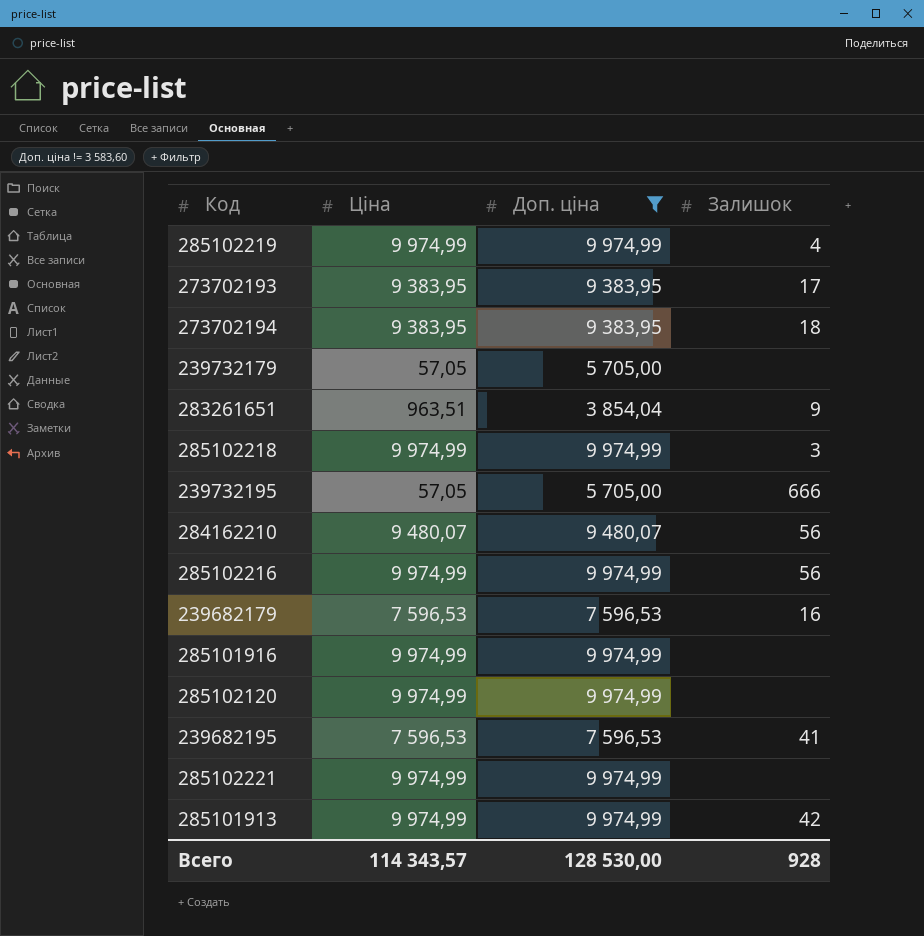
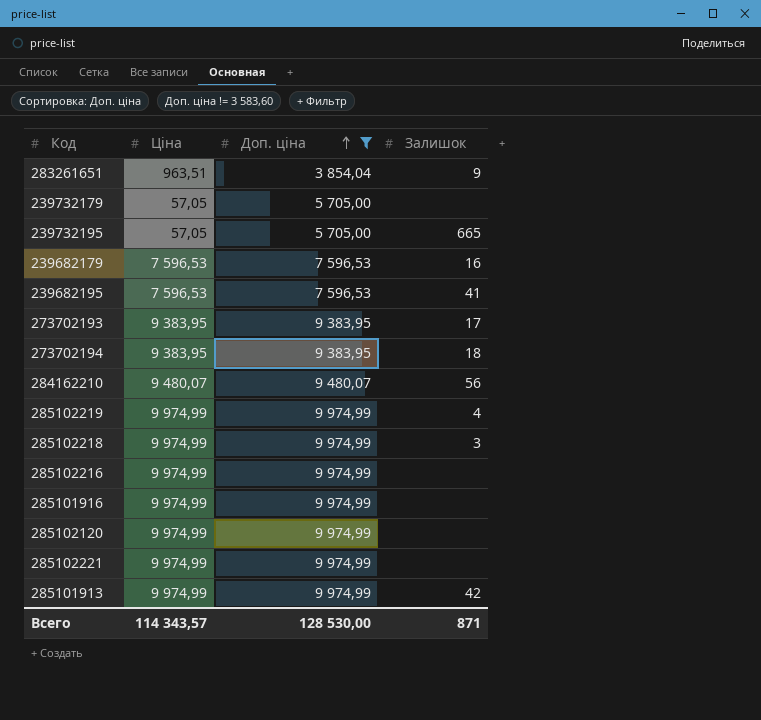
row order: none -> Доп. ціна ascending
239732195 | Залишок: 666 -> 665
285102216 | Залишок: 56 -> none
Всего | Залишок: 928 -> 871

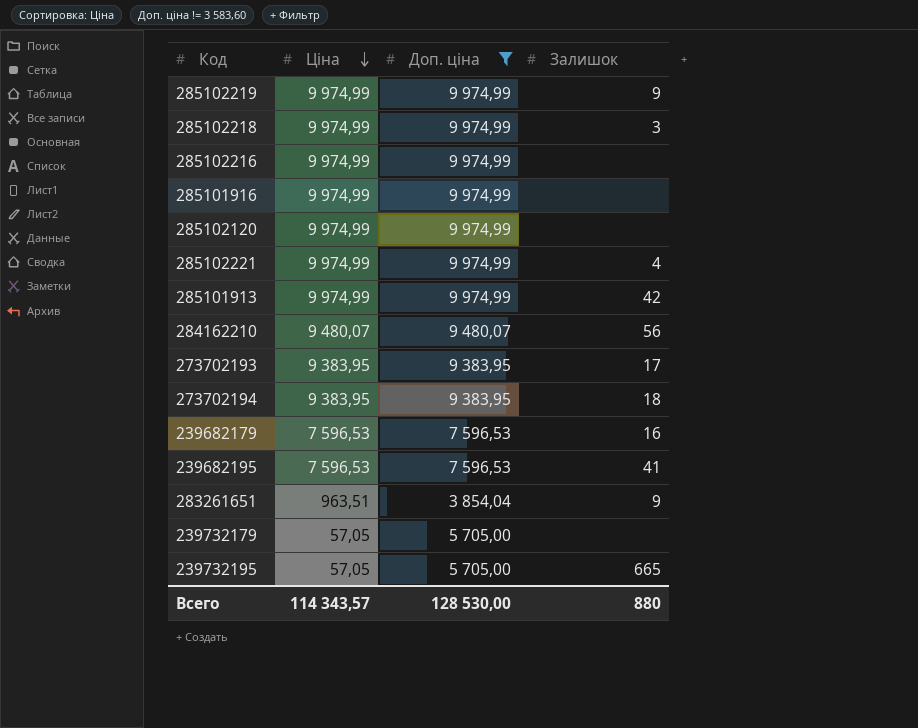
row order: Доп. ціна ascending -> Ціна descending
285102219 | Залишок: 4 -> 9
285102221 | Залишок: none -> 4
Всего | Залишок: 871 -> 880

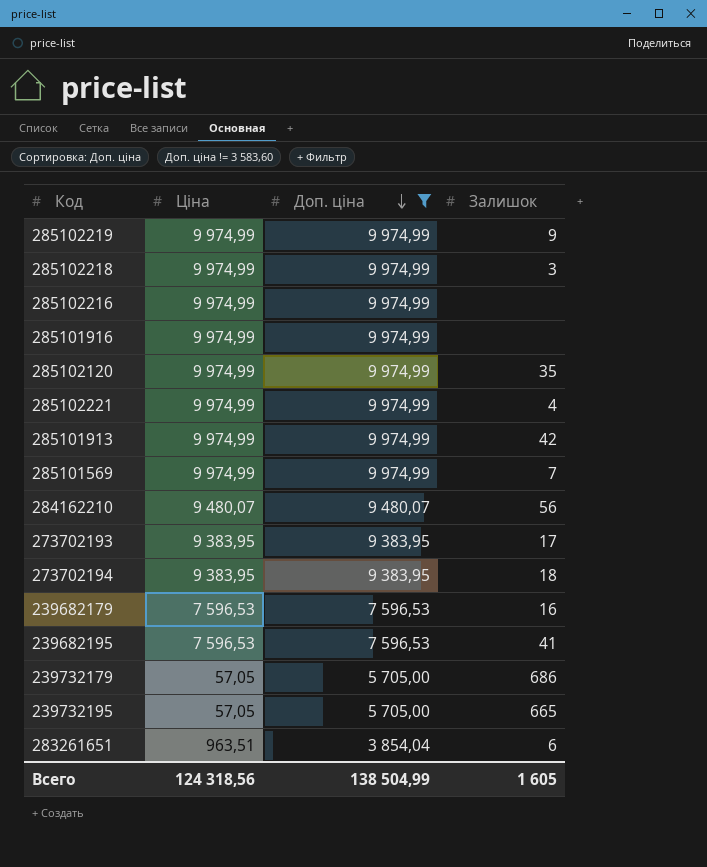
row order: Ціна descending -> Доп. ціна descending
285102120 | Залишок: none -> 35
row 285101569: none -> 9 974,99 | 9 974,99 | 7
239732179 | Залишок: none -> 686
283261651 | Залишок: 9 -> 6
Всего | Ціна: 114 343,57 -> 124 318,56
Всего | Доп. ціна: 128 530,00 -> 138 504,99
Всего | Залишок: 880 -> 1 605

